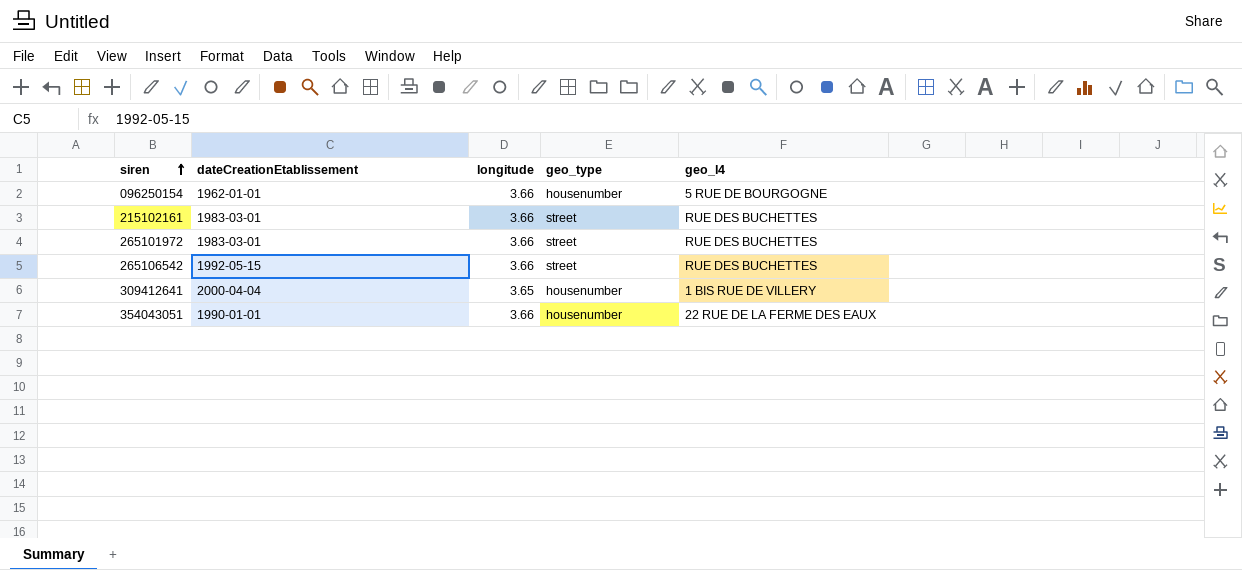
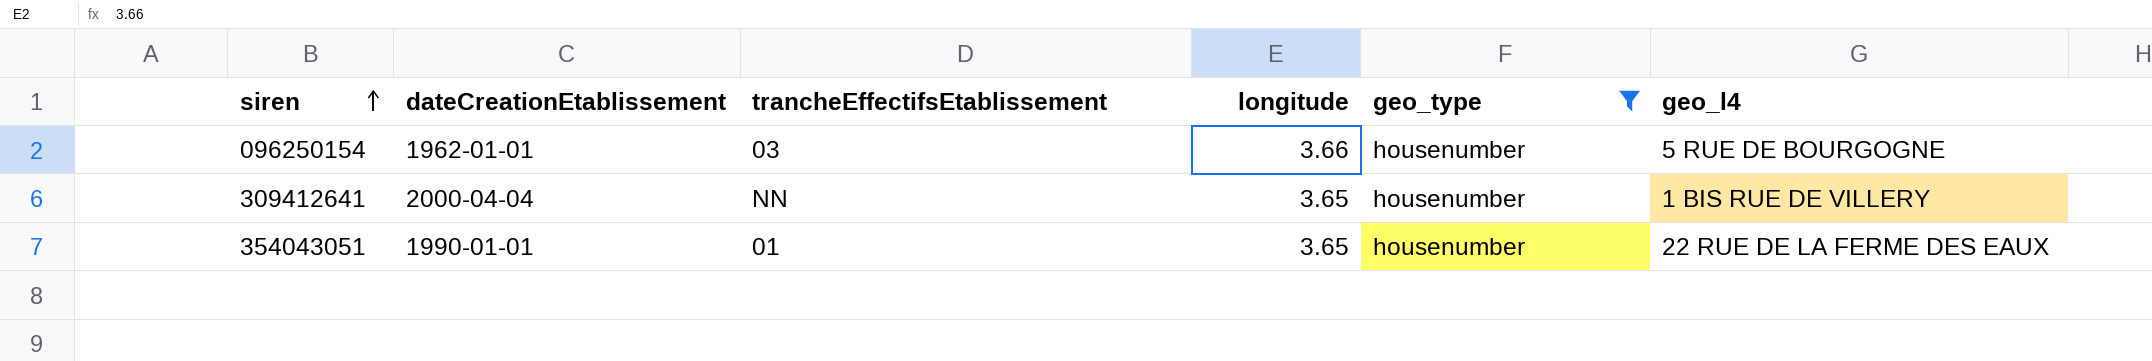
filter: none -> geo_type = housenumber
column trancheEffectifsEtablissement | position: none -> 3
354043051 | longitude: 3.66 -> 3.65

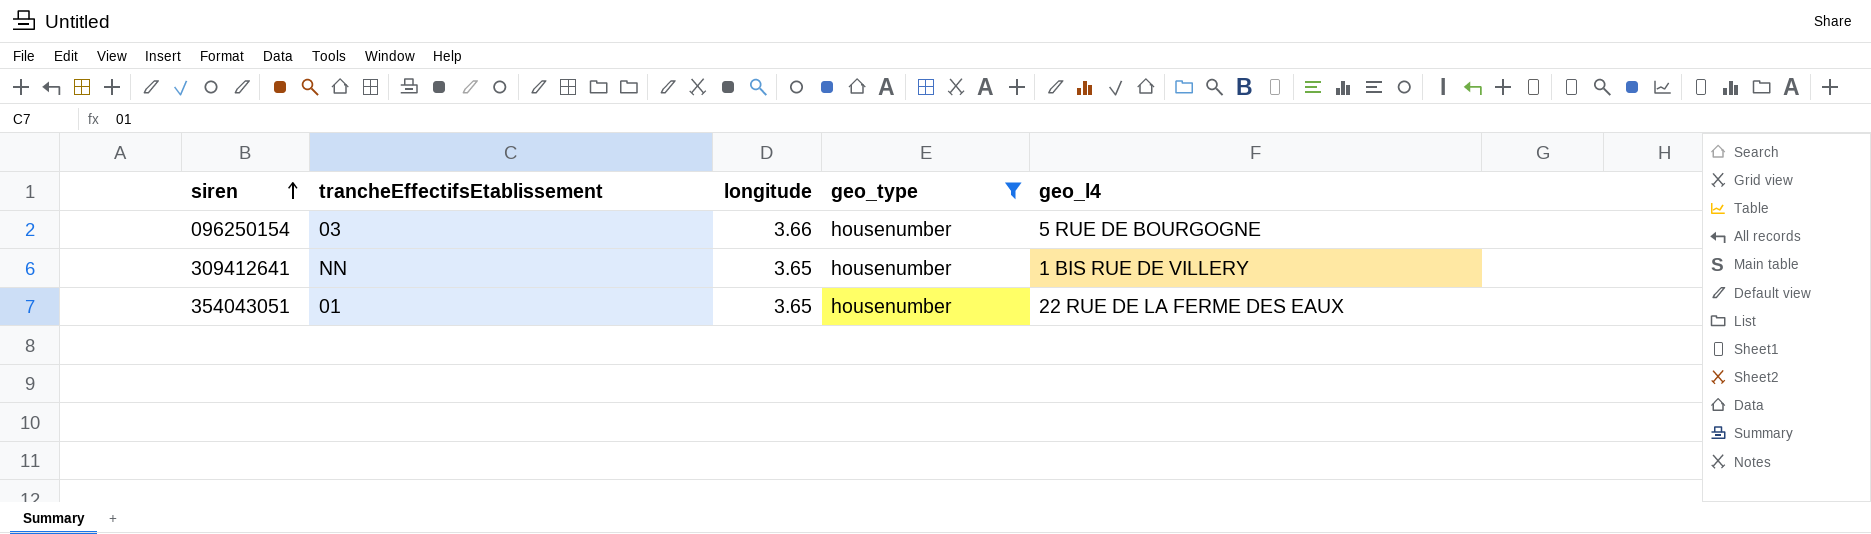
column dateCreationEtablissement | position: 2 -> none

